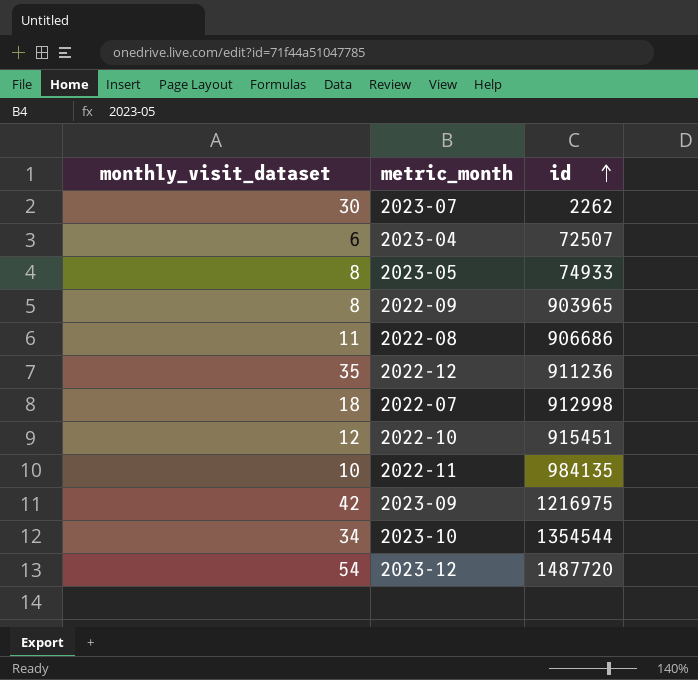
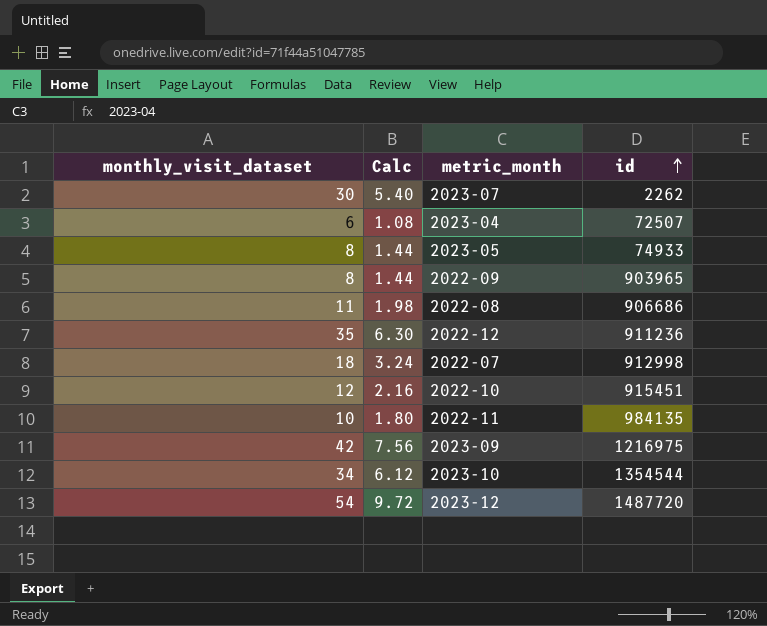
column Calc | formula: none -> [monthly_visit_dataset] * 0.18

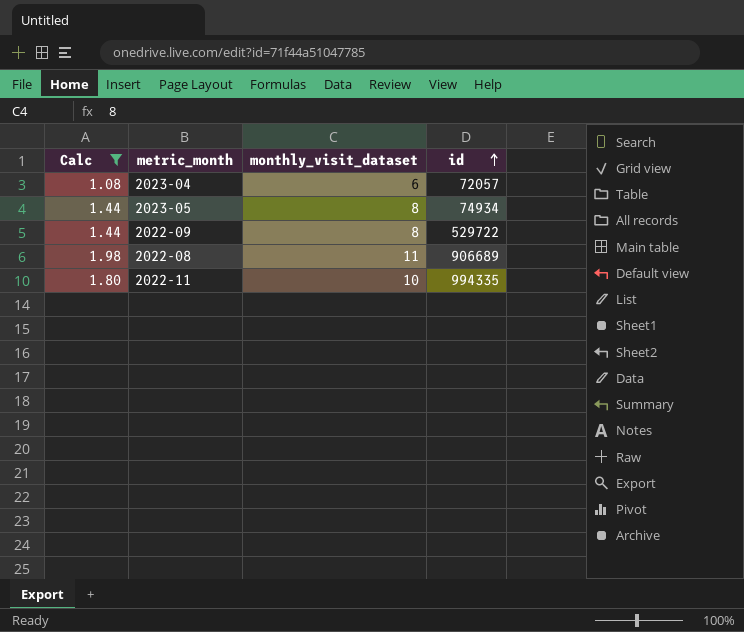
filter: none -> Calc <= 1.98
column monthly_visit_dataset | position: 1 -> 3
2023-04 | id: 72507 -> 72057
2023-05 | id: 74933 -> 74934
2022-09 | id: 903965 -> 529722
2022-08 | id: 906686 -> 906689
2022-11 | id: 984135 -> 994335

